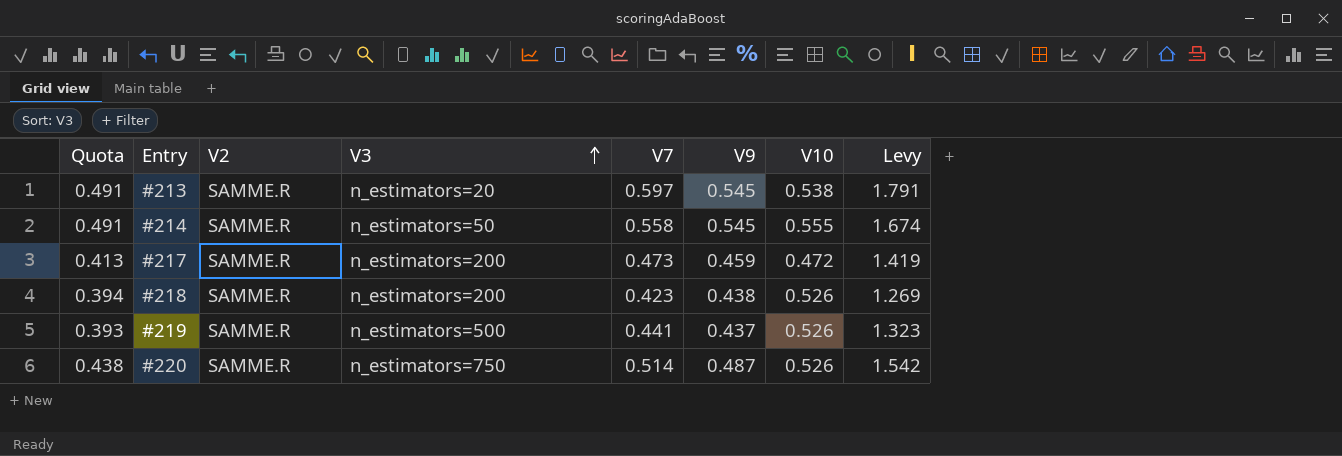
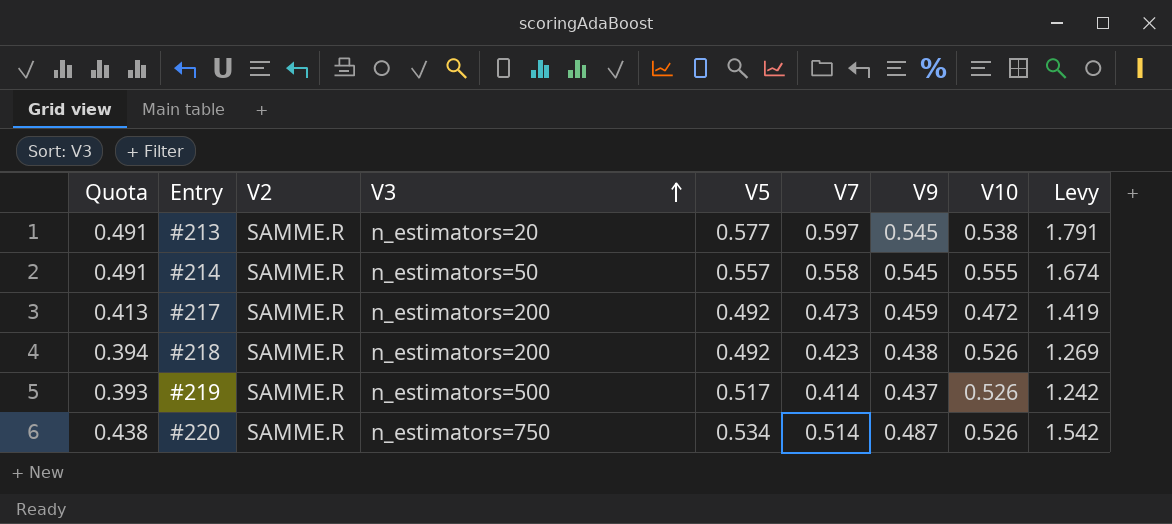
column V5 | position: none -> 5
#219 | V7: 0.441 -> 0.414
#219 | Levy: 1.323 -> 1.242

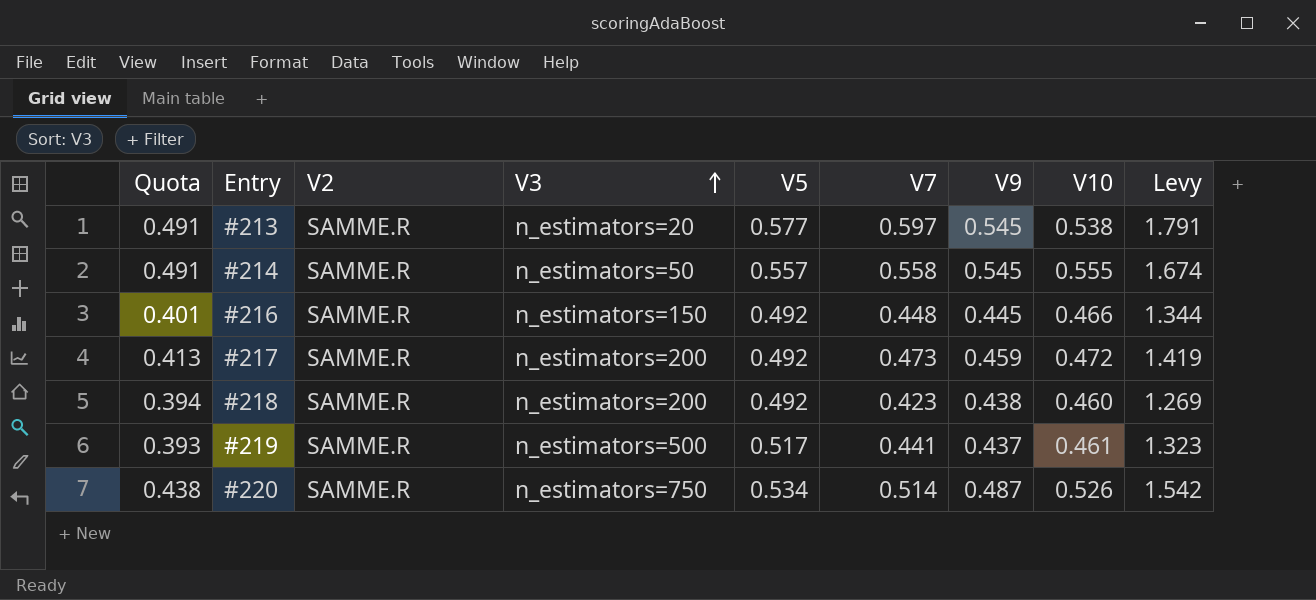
row #216: none -> 0.401 | SAMME.R | n_estimators=150 | 0.492 | 0.448 | 0.445 | 0.466 | 1.344
#218 | V10: 0.526 -> 0.460
#219 | V7: 0.414 -> 0.441
#219 | V10: 0.526 -> 0.461
#219 | Levy: 1.242 -> 1.323

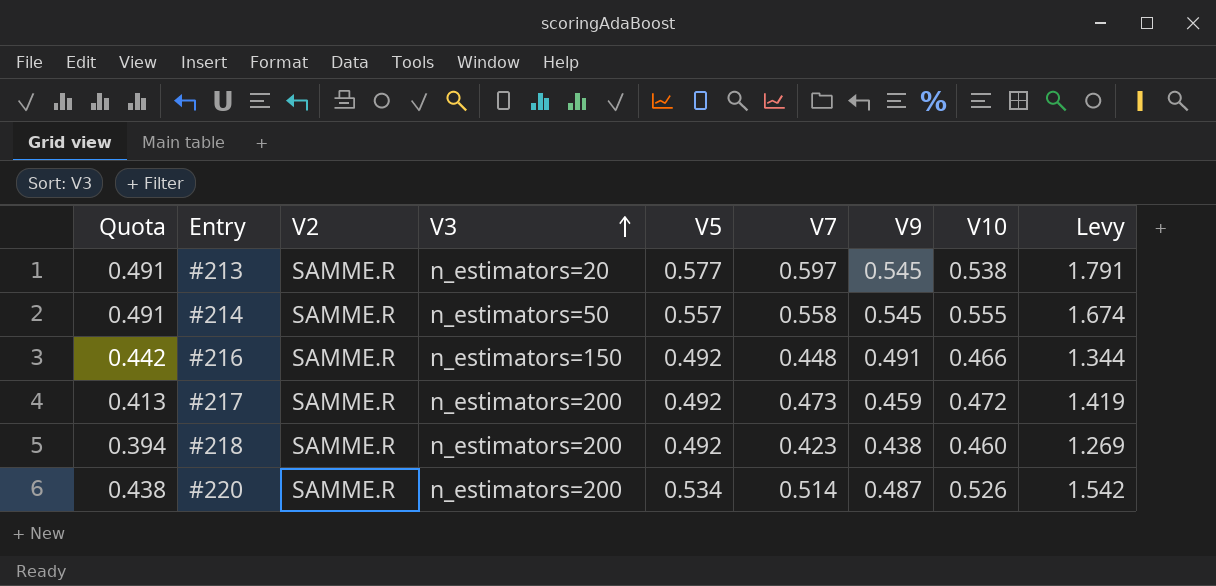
row #219: 0.393 | SAMME.R | n_estimators=500 | 0.517 | 0.441 | 0.437 | 0.461 | 1.323 -> none
#216 | Quota: 0.401 -> 0.442
#216 | V9: 0.445 -> 0.491
#220 | V3: n_estimators=750 -> n_estimators=200

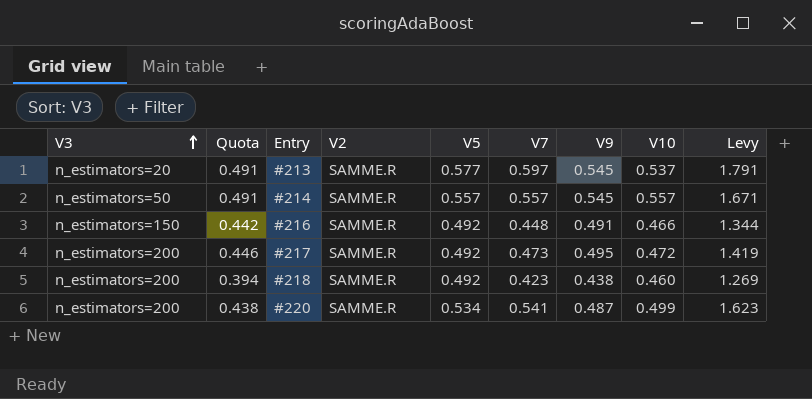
column V3 | position: 4 -> 1
#213 | V10: 0.538 -> 0.537
#214 | V7: 0.558 -> 0.557
#214 | V10: 0.555 -> 0.557
#214 | Levy: 1.674 -> 1.671
#217 | Quota: 0.413 -> 0.446
#217 | V9: 0.459 -> 0.495
#220 | V7: 0.514 -> 0.541
#220 | V10: 0.526 -> 0.499
#220 | Levy: 1.542 -> 1.623

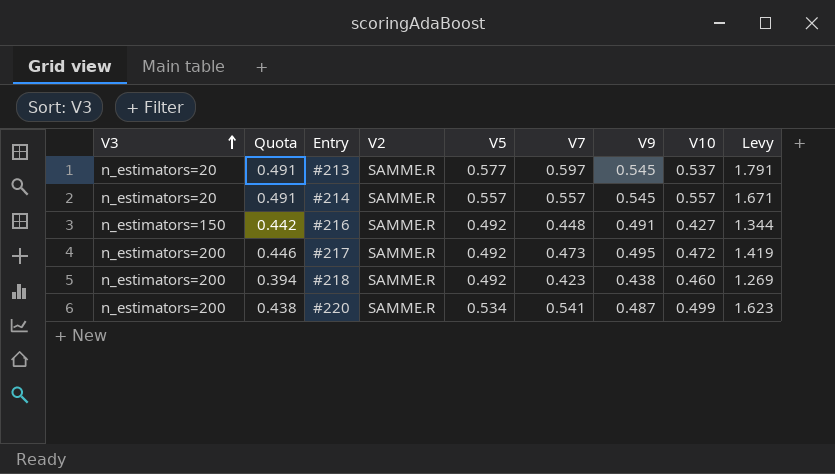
#214 | V3: n_estimators=50 -> n_estimators=20
#216 | V10: 0.466 -> 0.427

